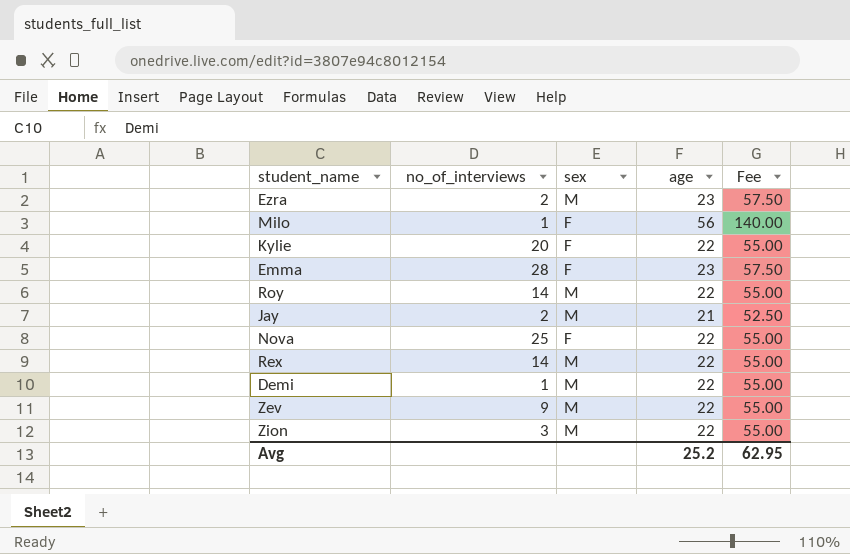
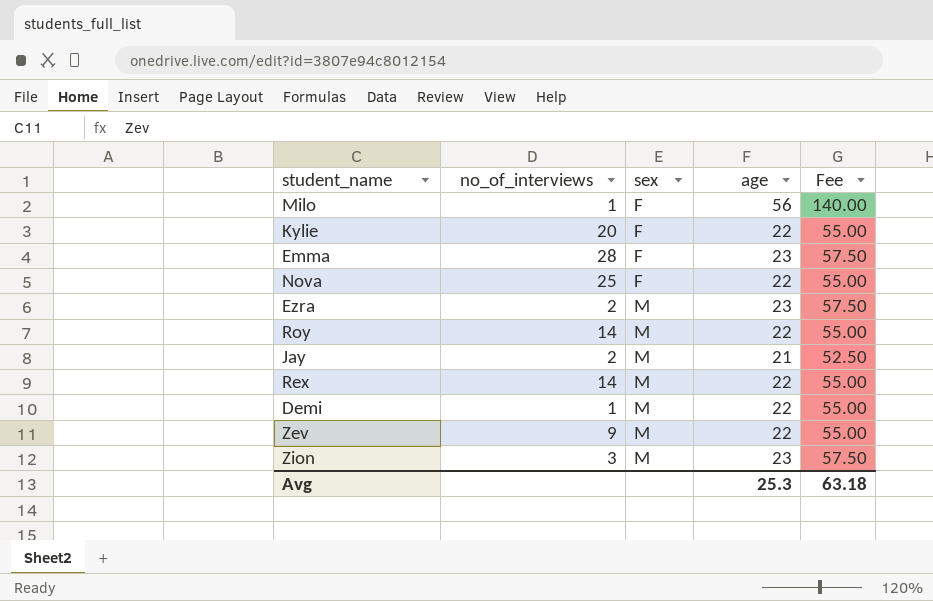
row order: none -> sex ascending
Zion | age: 22 -> 23
Zion | Fee: 55.00 -> 57.50
Avg | age: 25.2 -> 25.3
Avg | Fee: 62.95 -> 63.18

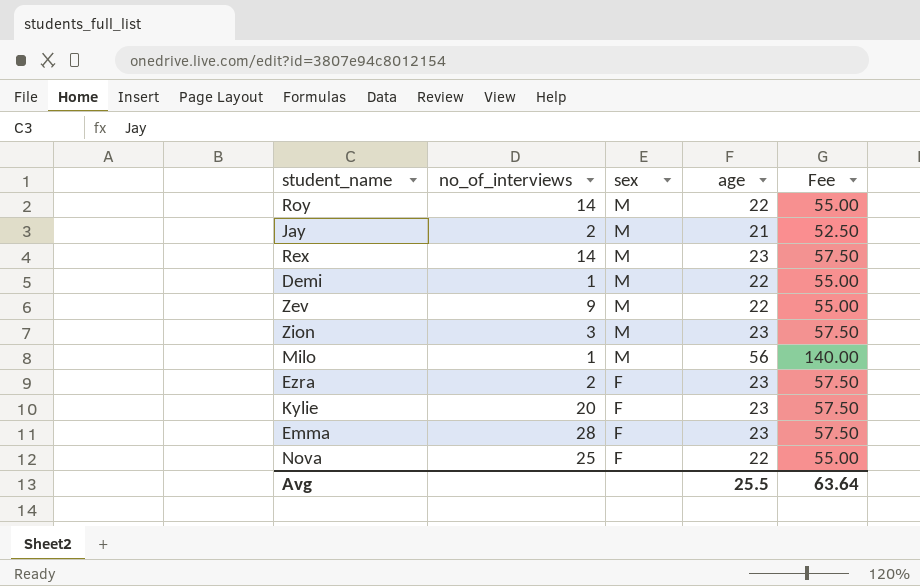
row order: sex ascending -> sex descending
Rex | age: 22 -> 23
Rex | Fee: 55.00 -> 57.50
Milo | sex: F -> M
Ezra | sex: M -> F
Kylie | age: 22 -> 23
Kylie | Fee: 55.00 -> 57.50
Avg | age: 25.3 -> 25.5
Avg | Fee: 63.18 -> 63.64

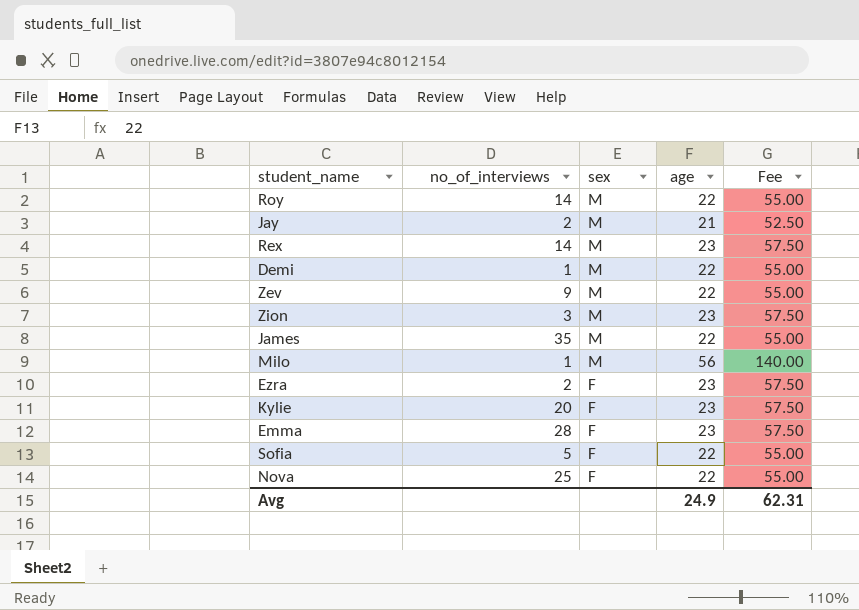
row James: none -> 35 | M | 22 | 55.00
row Sofia: none -> 5 | F | 22 | 55.00
Avg | age: 25.5 -> 24.9
Avg | Fee: 63.64 -> 62.31

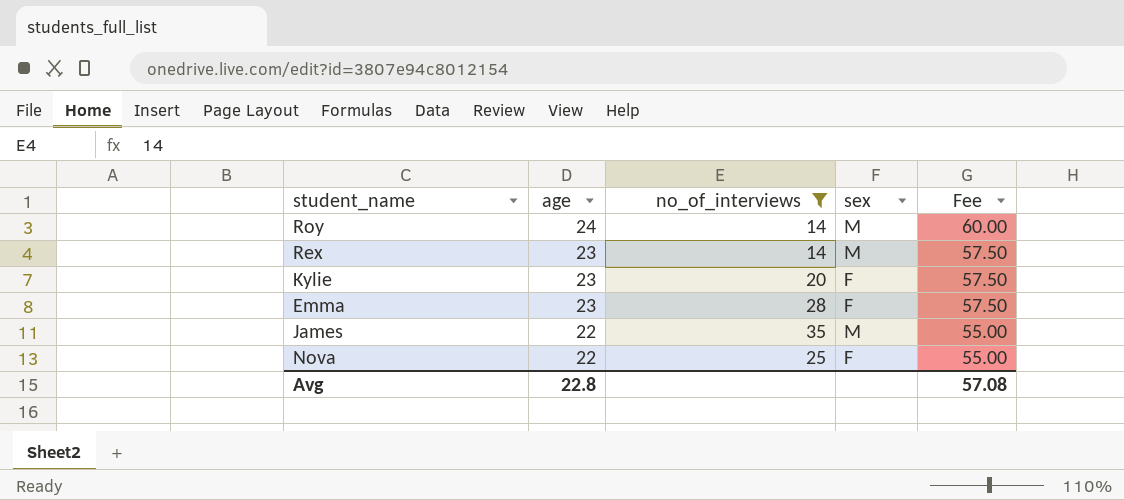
filter: none -> no_of_interviews >= 14
row order: sex descending -> age descending
column age | position: 4 -> 2
Roy | age: 22 -> 24
Roy | Fee: 55.00 -> 60.00
Avg | age: 24.9 -> 22.8
Avg | Fee: 62.31 -> 57.08

